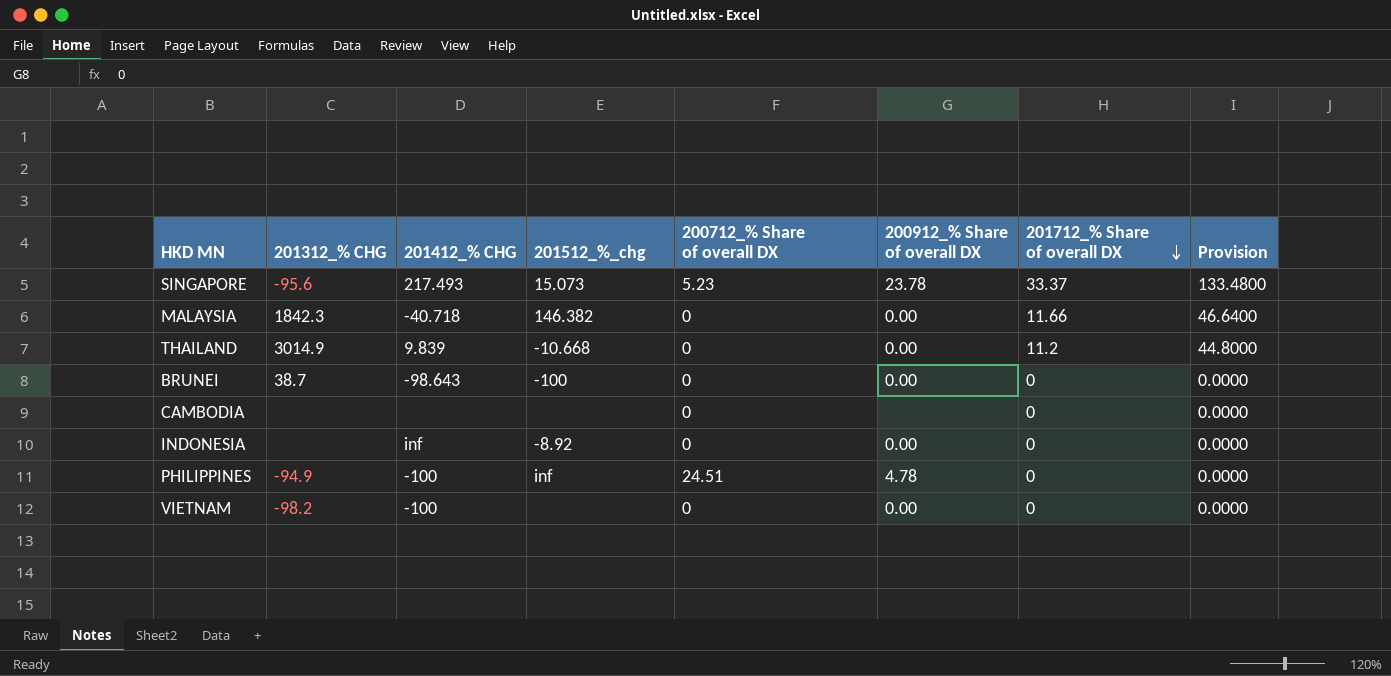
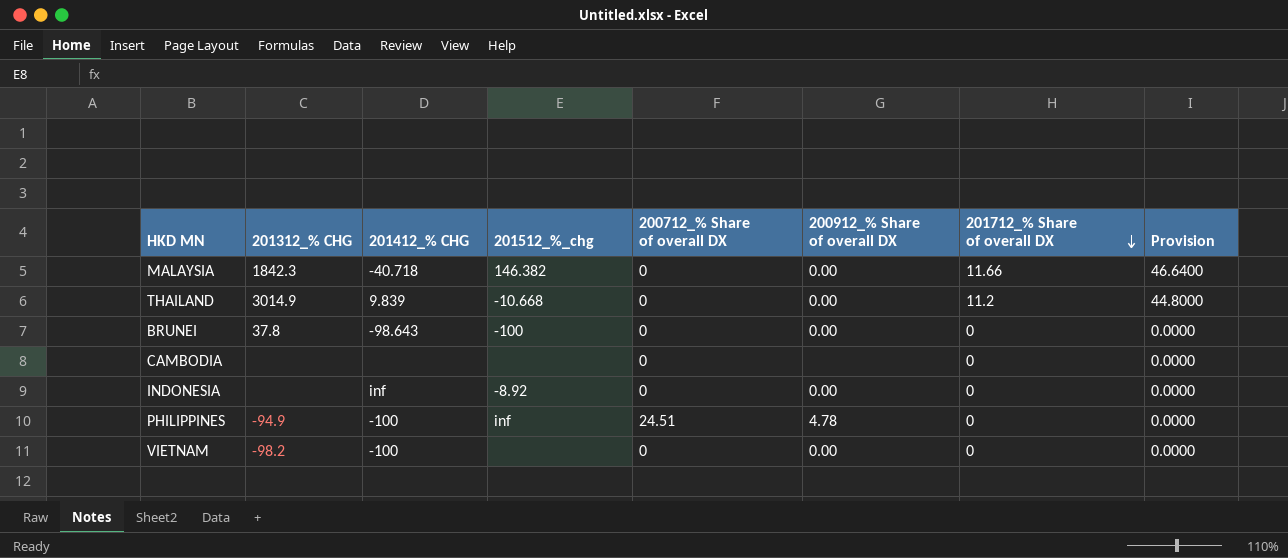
row SINGAPORE: -95.6 | 217.493 | 15.073 | 5.23 | 23.78 | 33.37 | 133.4800 -> none
BRUNEI | 201312_% CHG: 38.7 -> 37.8

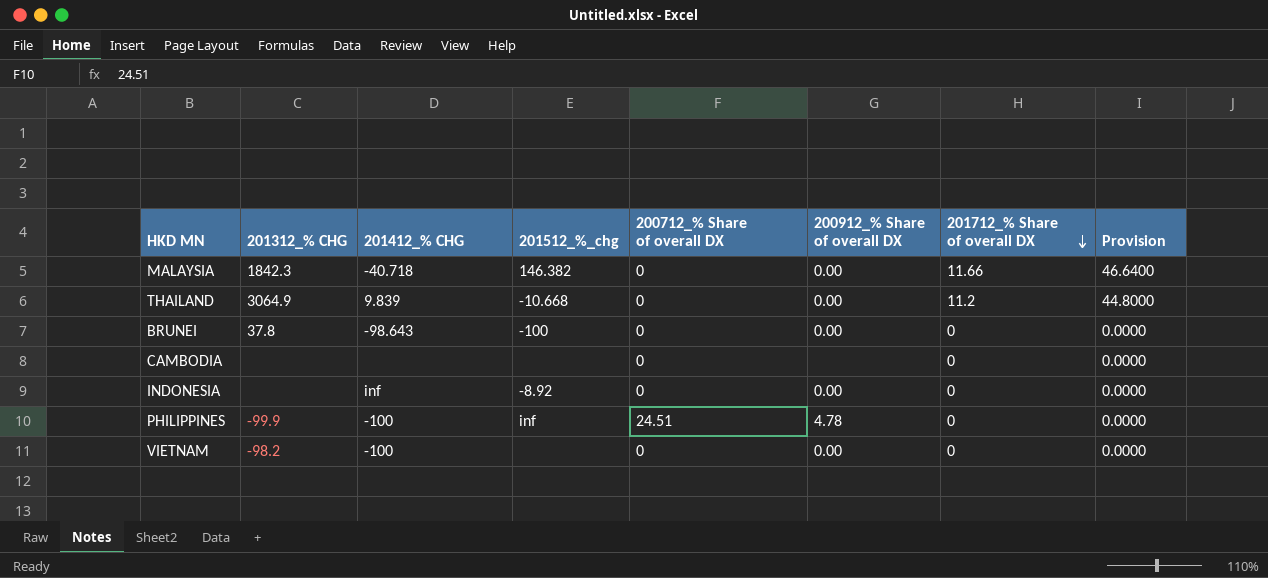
THAILAND | 201312_% CHG: 3014.9 -> 3064.9
PHILIPPINES | 201312_% CHG: -94.9 -> -99.9

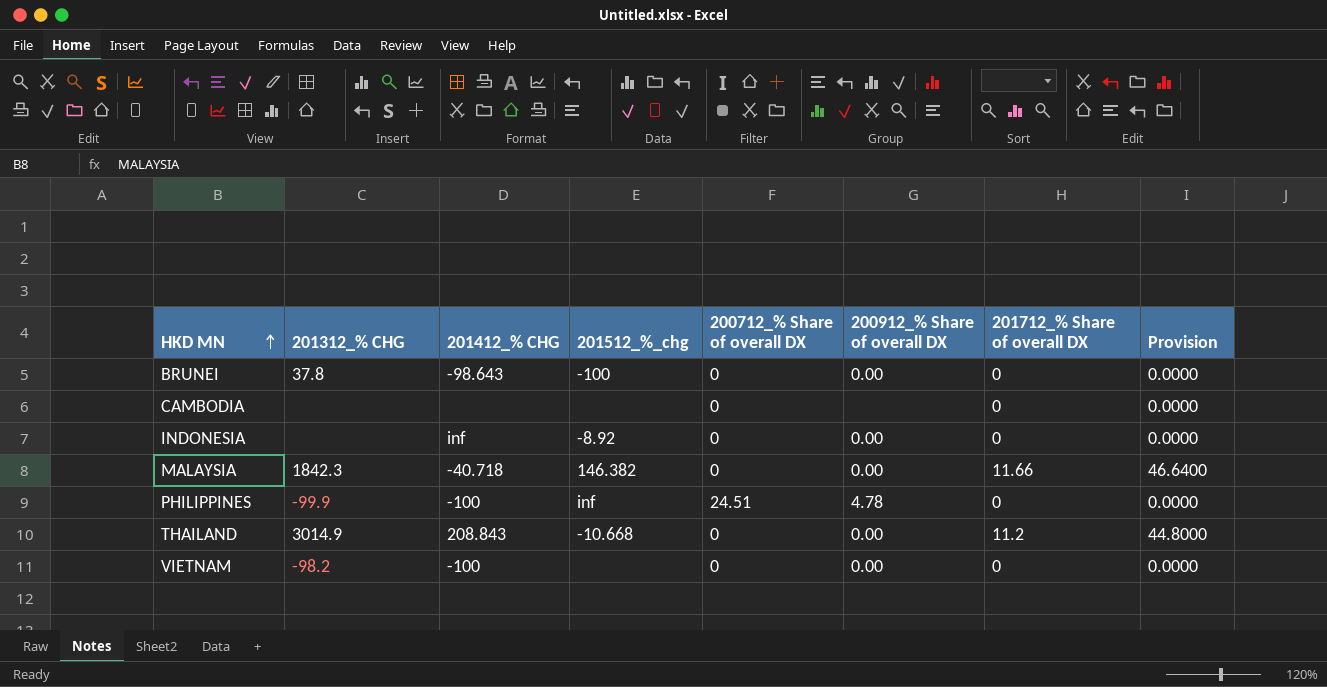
row order: 201712_% Share of overall DX descending -> HKD MN ascending
THAILAND | 201312_% CHG: 3064.9 -> 3014.9
THAILAND | 201412_% CHG: 9.839 -> 208.843

